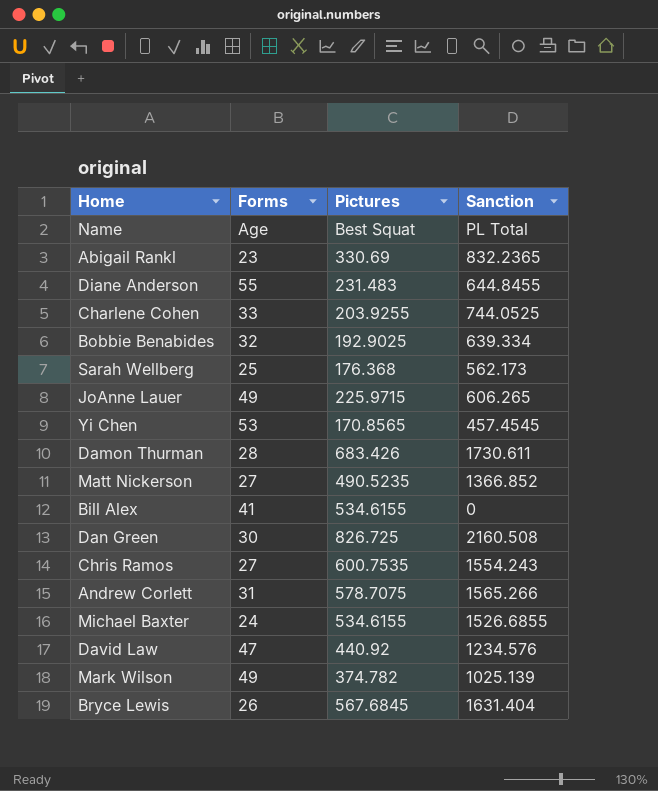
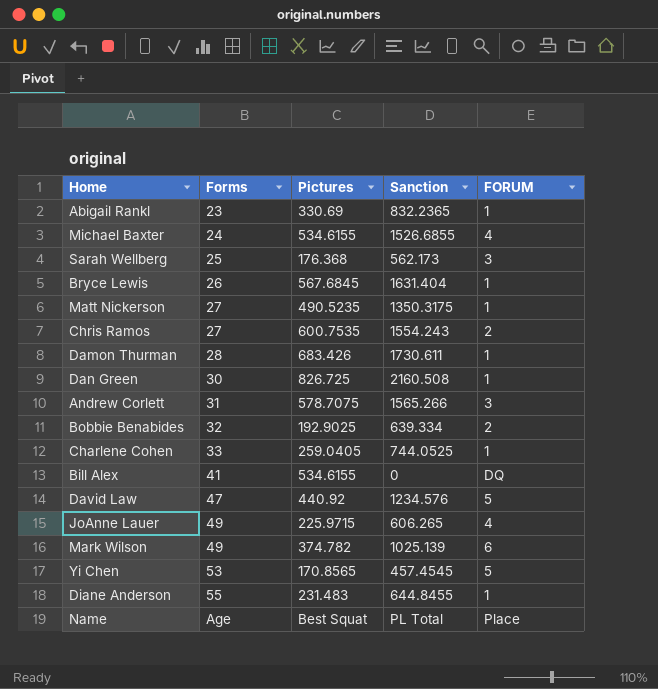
row order: none -> Forms ascending
column FORUM | position: none -> 5
Matt Nickerson | Sanction: 1366.852 -> 1350.3175
Charlene Cohen | Pictures: 203.9255 -> 259.0405

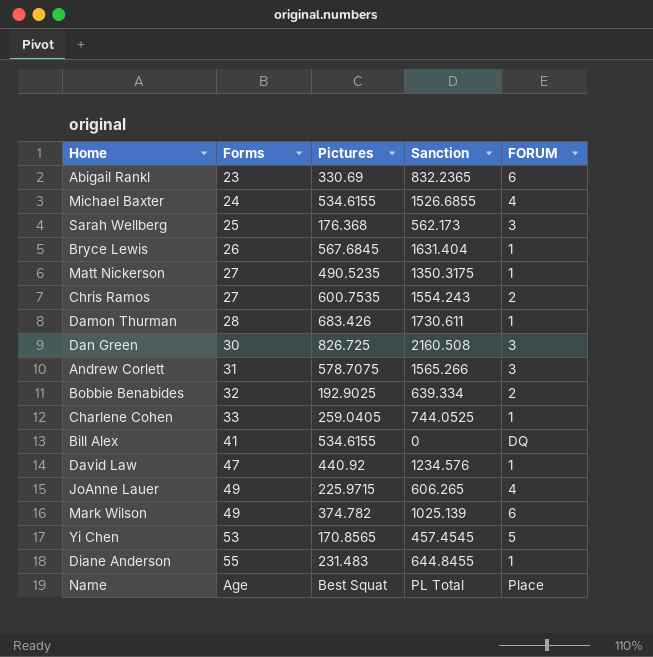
Abigail Rankl | FORUM: 1 -> 6
Dan Green | FORUM: 1 -> 3
David Law | FORUM: 5 -> 1

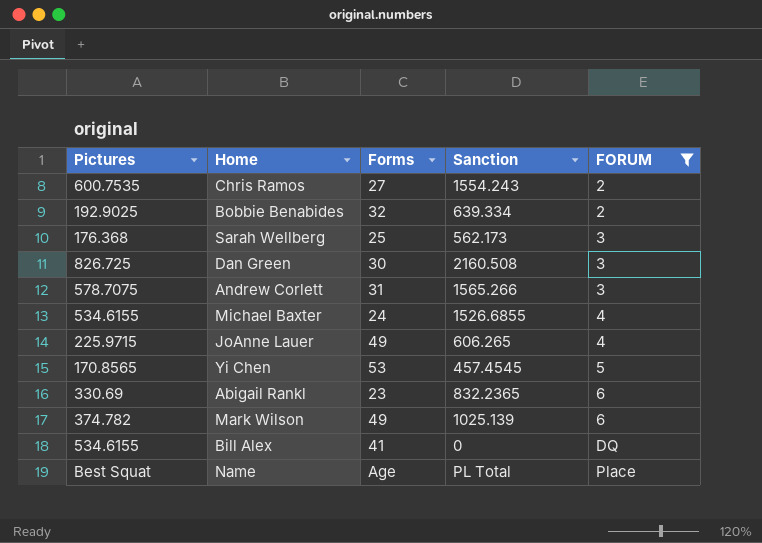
filter: none -> FORUM != 1
row order: Forms ascending -> FORUM ascending
column Pictures | position: 3 -> 1

